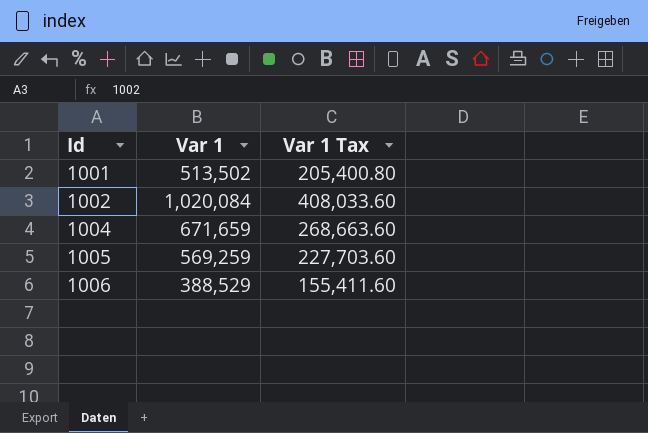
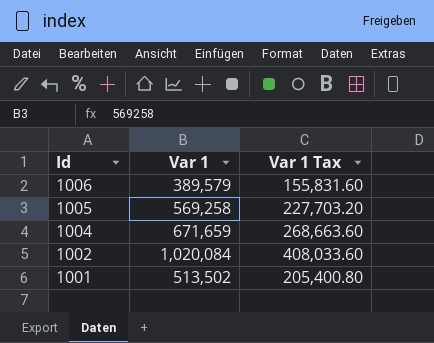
row order: Id ascending -> Id descending
1006 | Var 1: 388,529 -> 389,579
1006 | Var 1 Tax: 155,411.60 -> 155,831.60
1005 | Var 1: 569,259 -> 569,258
1005 | Var 1 Tax: 227,703.60 -> 227,703.20

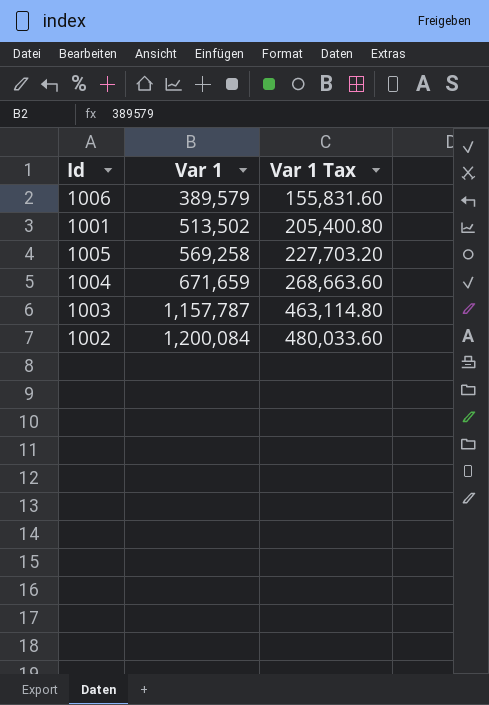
row order: Id descending -> Var 1 ascending
row 1003: none -> 1,157,787 | 463,114.80
1002 | Var 1: 1,020,084 -> 1,200,084
1002 | Var 1 Tax: 408,033.60 -> 480,033.60

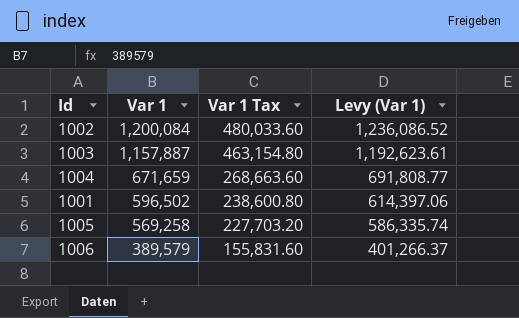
row order: Var 1 ascending -> Var 1 descending
column Levy (Var 1) | formula: none -> [Var 1] * 1.03
1003 | Var 1: 1,157,787 -> 1,157,887
1003 | Var 1 Tax: 463,114.80 -> 463,154.80
1001 | Var 1: 513,502 -> 596,502
1001 | Var 1 Tax: 205,400.80 -> 238,600.80

